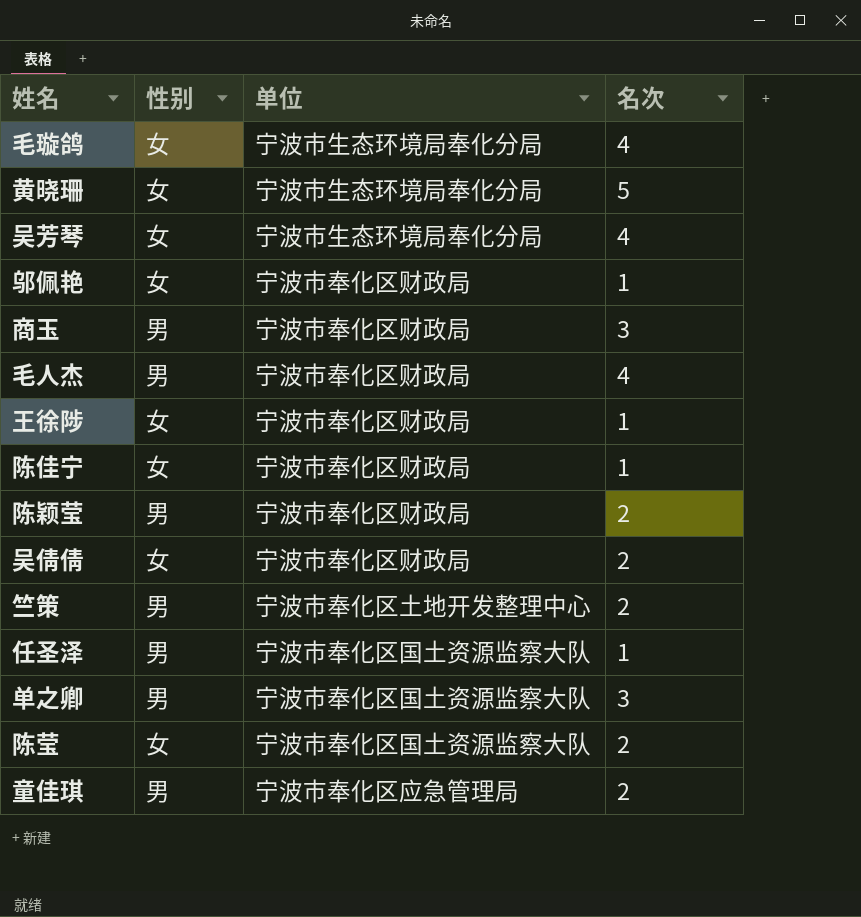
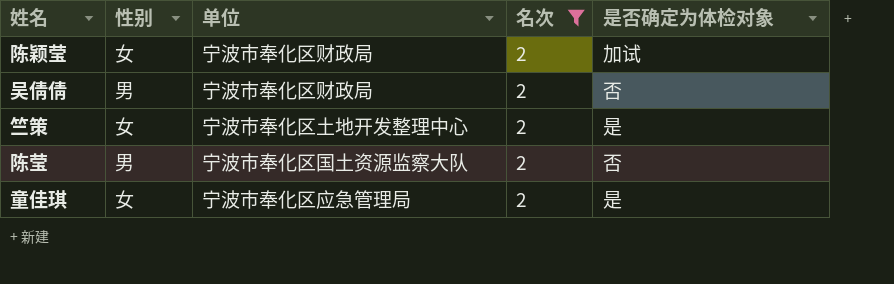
filter: none -> 名次 = 2
column 是否确定为体检对象 | position: none -> 5
陈颖莹 | 性别: 男 -> 女
吴倩倩 | 性别: 女 -> 男
竺策 | 性别: 男 -> 女
陈莹 | 性别: 女 -> 男
童佳琪 | 性别: 男 -> 女

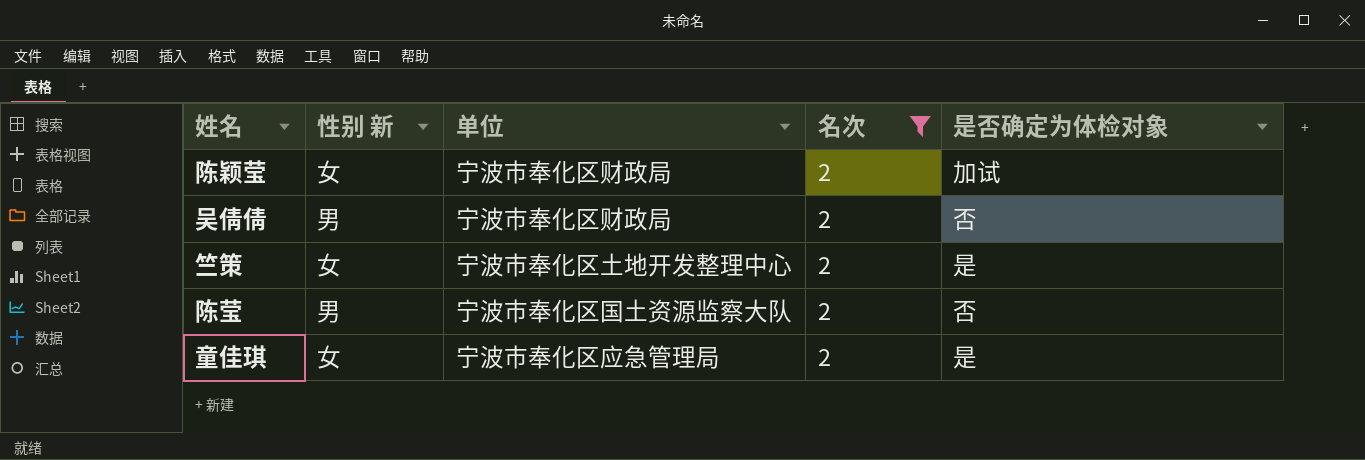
column name: 性别 -> 性别 新

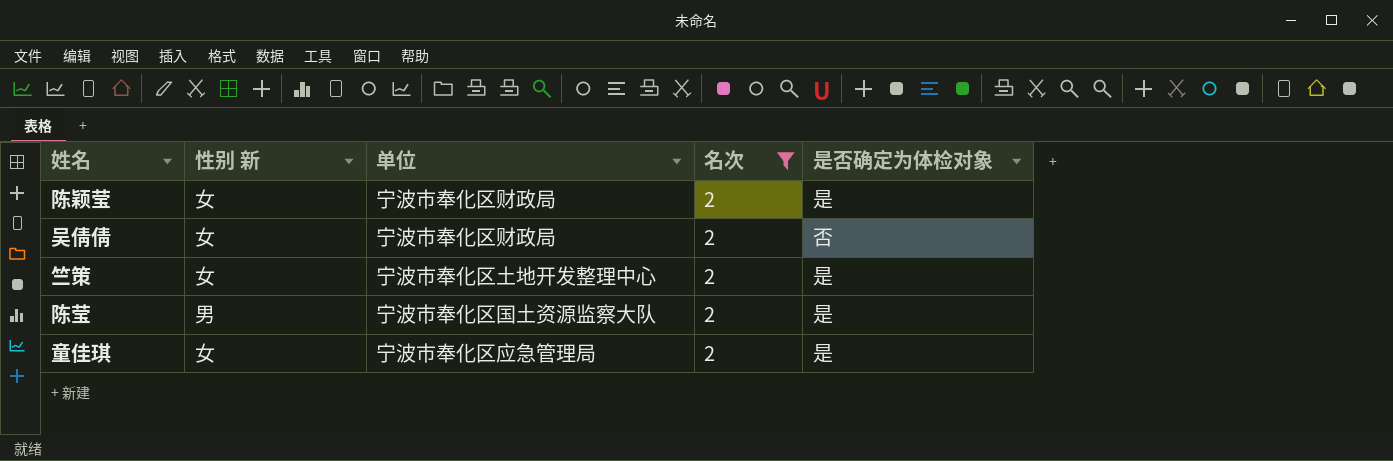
陈颖莹 | 是否确定为体检对象: 加试 -> 是
吴倩倩 | 性别 新: 男 -> 女
陈莹 | 是否确定为体检对象: 否 -> 是

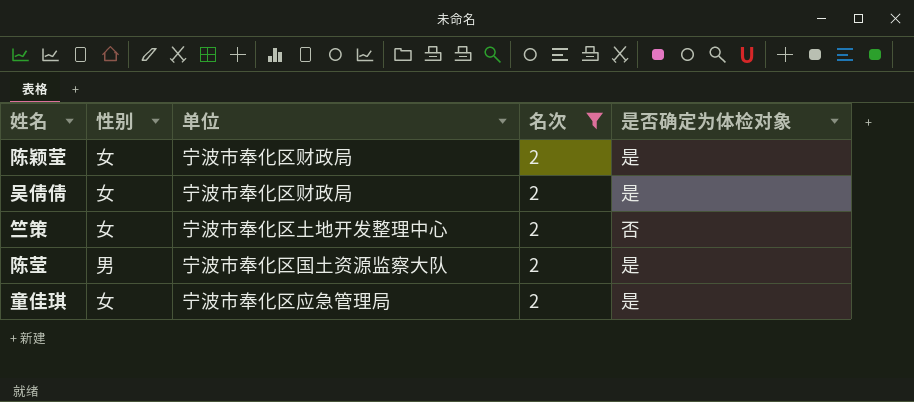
column name: 性别 新 -> 性别
吴倩倩 | 是否确定为体检对象: 否 -> 是
竺策 | 是否确定为体检对象: 是 -> 否

